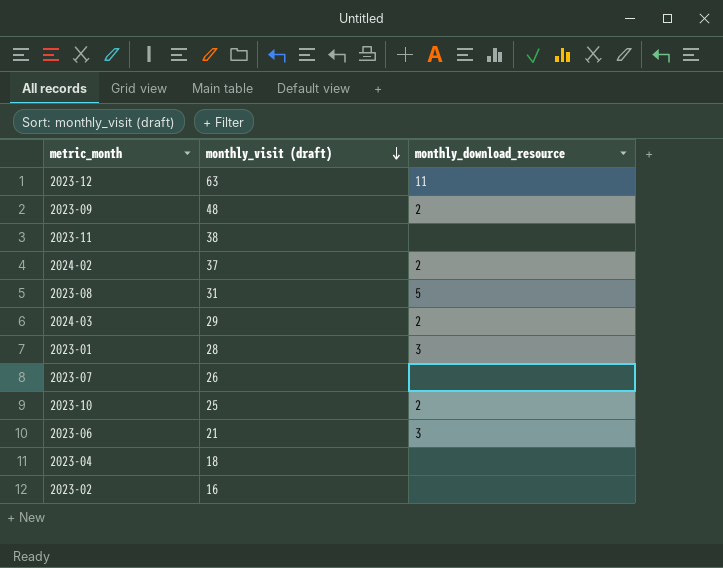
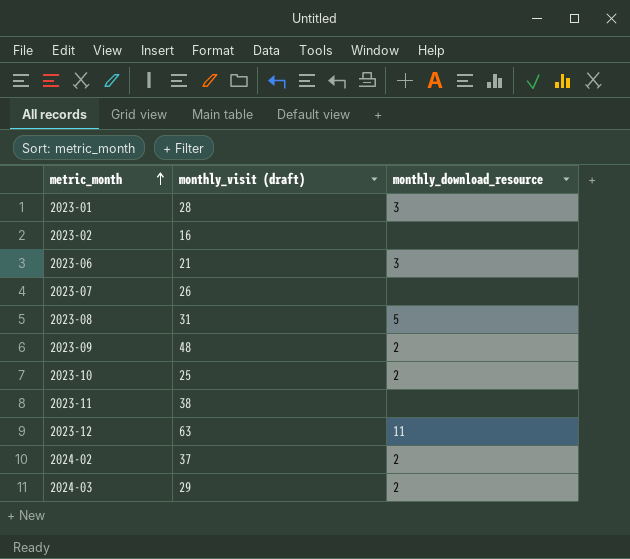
row order: monthly_visit (draft) descending -> metric_month ascending
row 2023-04: 18 | none -> none

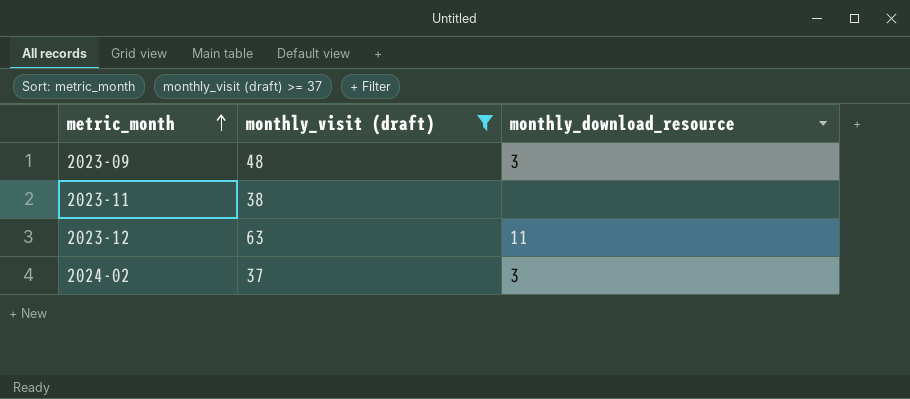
filter: none -> monthly_visit (draft) >= 37
2023-09 | monthly_download_resource: 2 -> 3
2024-02 | monthly_download_resource: 2 -> 3

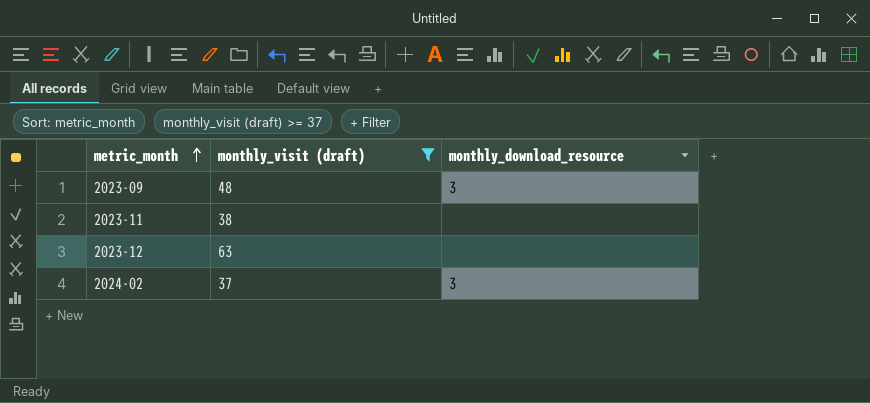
2023-12 | monthly_download_resource: 11 -> none

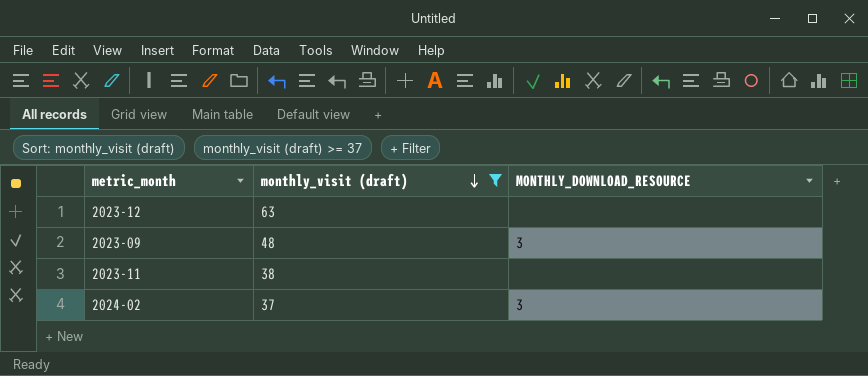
row order: metric_month ascending -> monthly_visit (draft) descending
column name: monthly_download_resource -> MONTHLY_DOWNLOAD_RESOURCE

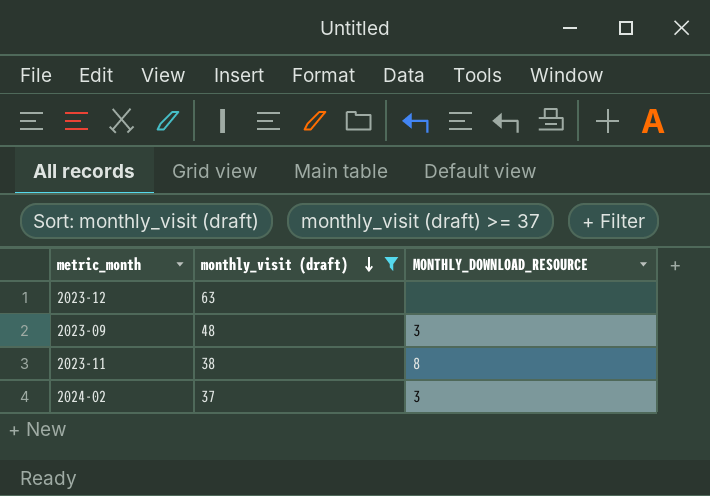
2023-11 | MONTHLY_DOWNLOAD_RESOURCE: none -> 8

